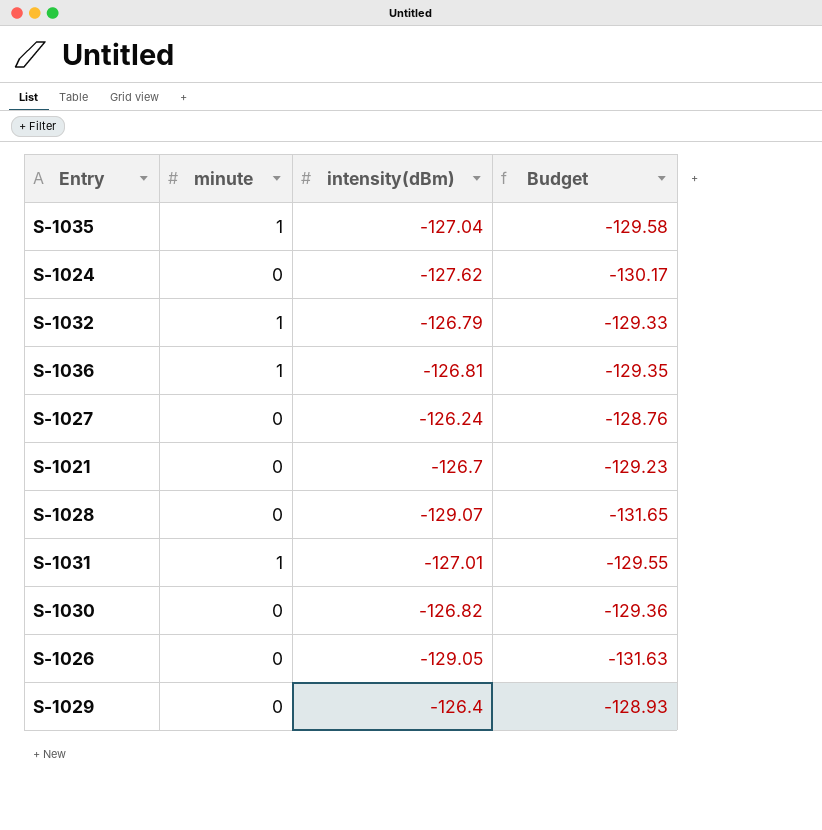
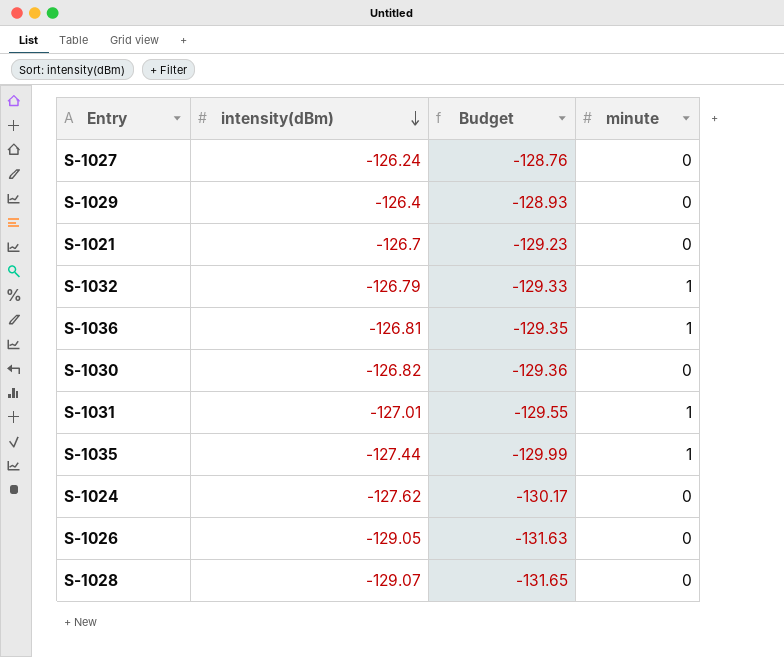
row order: none -> intensity(dBm) descending
column minute | position: 2 -> 4
S-1035 | intensity(dBm): -127.04 -> -127.44
S-1035 | Budget: -129.58 -> -129.99

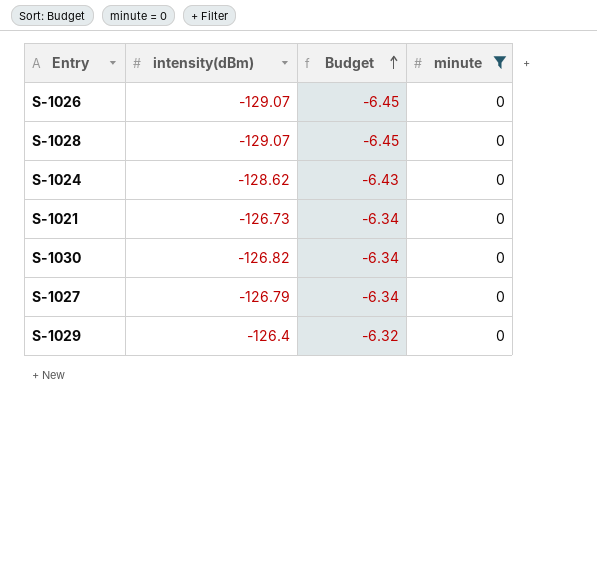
filter: none -> minute = 0
row order: intensity(dBm) descending -> Budget ascending
column Budget | formula: [intensity(dBm)] * 1.02 -> [intensity(dBm)] * 0.05
S-1026 | intensity(dBm): -129.05 -> -129.07
S-1024 | intensity(dBm): -127.62 -> -128.62
S-1021 | intensity(dBm): -126.7 -> -126.73
S-1027 | intensity(dBm): -126.24 -> -126.79

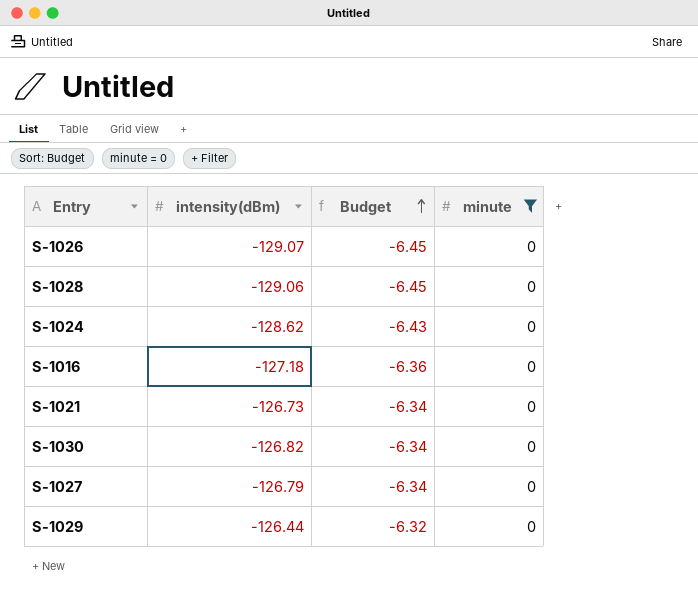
S-1028 | intensity(dBm): -129.07 -> -129.06
row S-1016: none -> -127.18 | -6.36 | 0
S-1029 | intensity(dBm): -126.4 -> -126.44

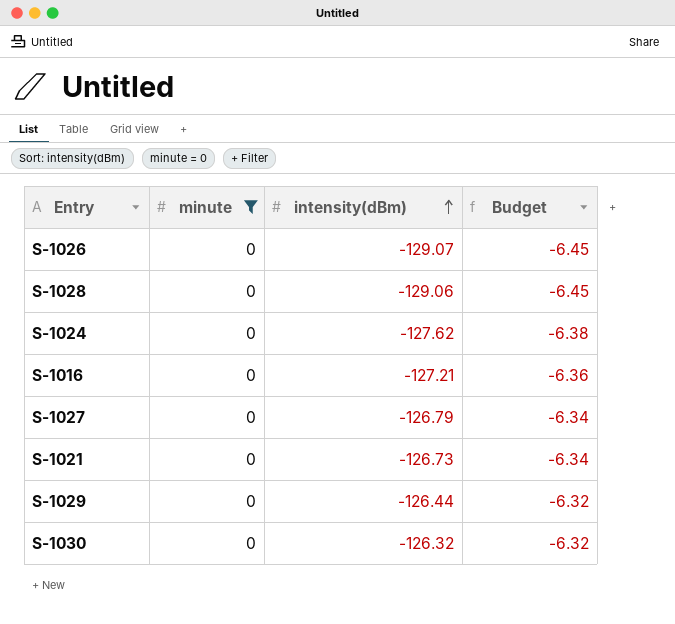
row order: Budget ascending -> intensity(dBm) ascending
column minute | position: 4 -> 2
S-1024 | intensity(dBm): -128.62 -> -127.62
S-1024 | Budget: -6.43 -> -6.38
S-1016 | intensity(dBm): -127.18 -> -127.21
S-1030 | intensity(dBm): -126.82 -> -126.32
S-1030 | Budget: -6.34 -> -6.32

